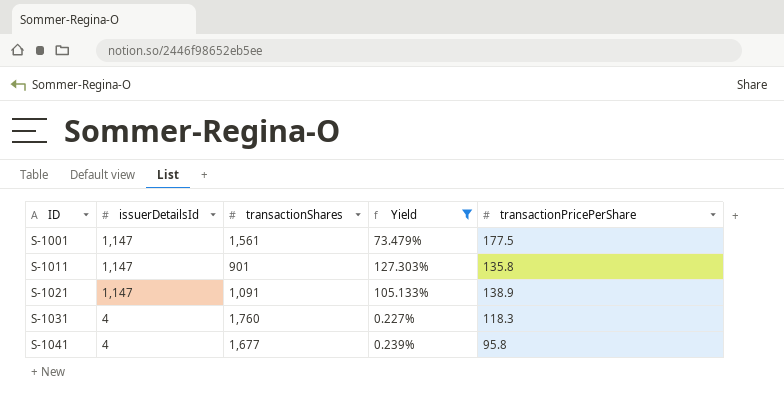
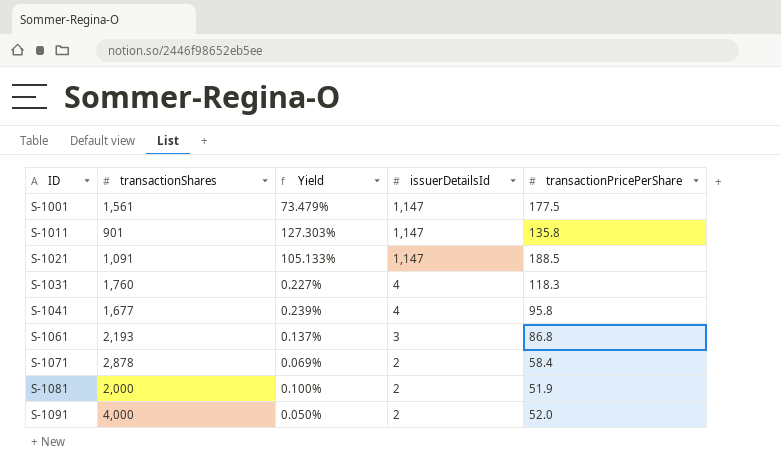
filter: Yield >= 0.227% -> none
column issuerDetailsId | position: 2 -> 4
S-1021 | transactionPricePerShare: 138.9 -> 188.5

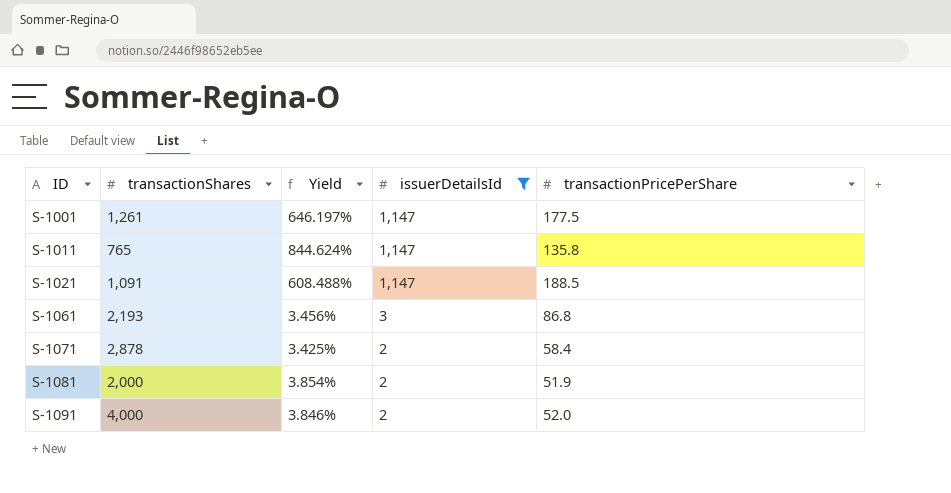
filter: none -> issuerDetailsId != 4
column Yield | formula: [issuerDetailsId] / [transactionShares] -> [issuerDetailsId] / [transactionPricePerShare]
S-1001 | transactionShares: 1,561 -> 1,261
S-1011 | transactionShares: 901 -> 765

